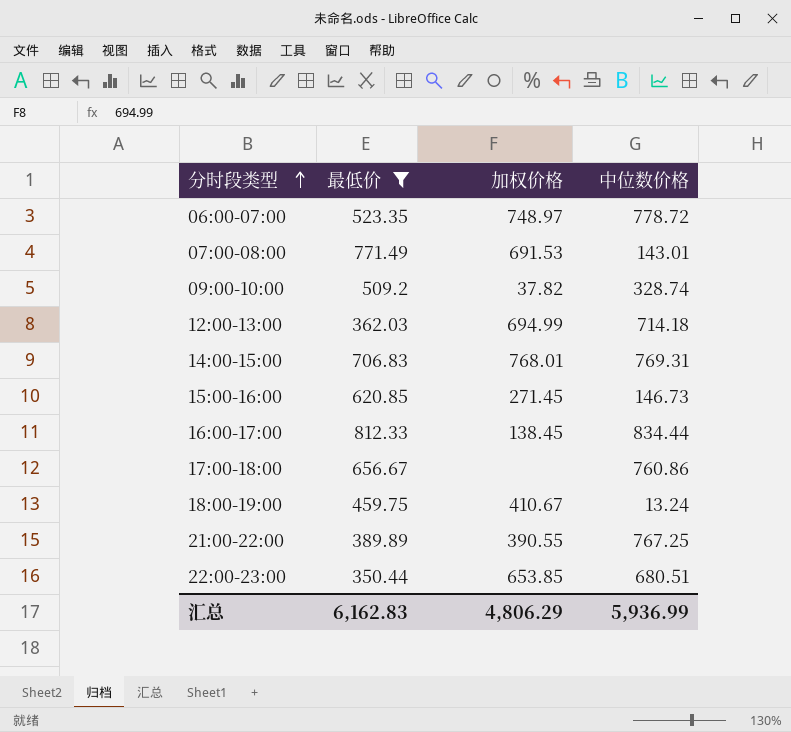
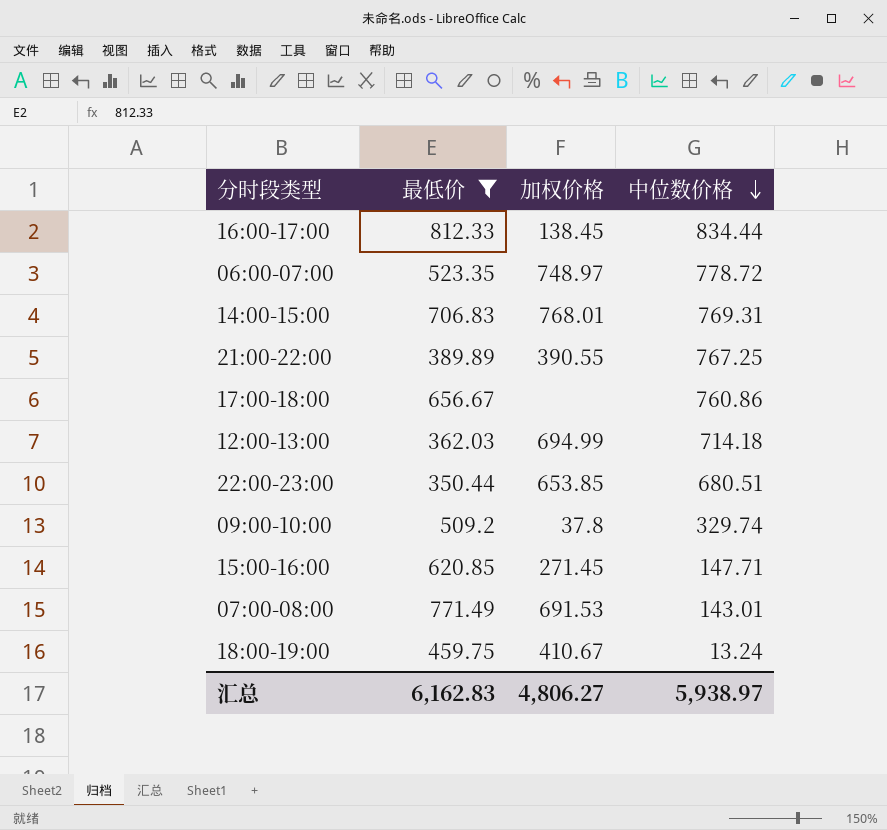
row order: 分时段类型 ascending -> 中位数价格 descending
09:00-10:00 | 加权价格: 37.82 -> 37.8
09:00-10:00 | 中位数价格: 328.74 -> 329.74
15:00-16:00 | 中位数价格: 146.73 -> 147.71
汇总 | 加权价格: 4,806.29 -> 4,806.27
汇总 | 中位数价格: 5,936.99 -> 5,938.97

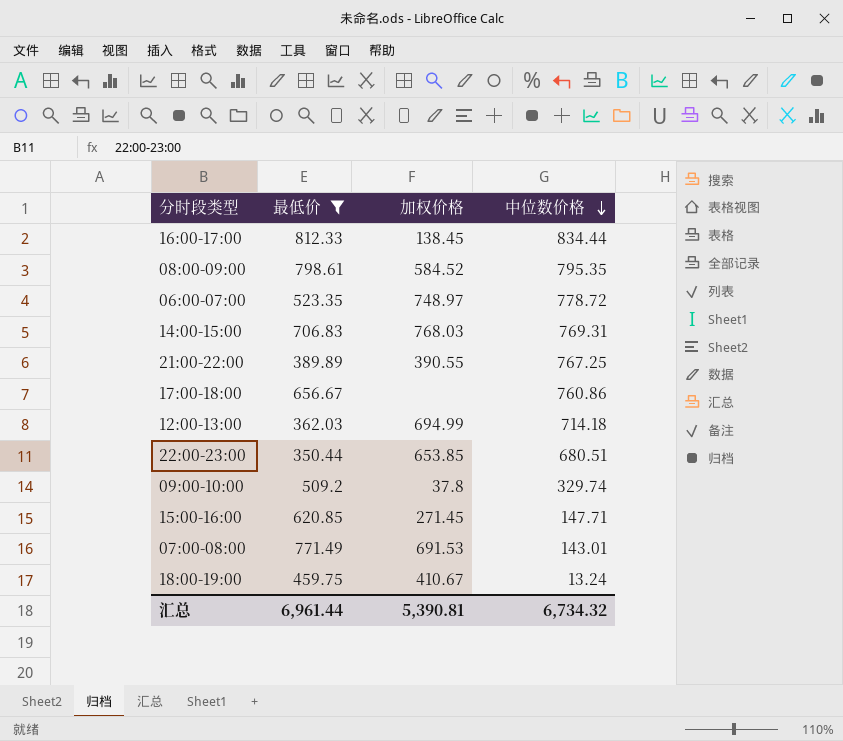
row 08:00-09:00: none -> 798.61 | 584.52 | 795.35
14:00-15:00 | 加权价格: 768.01 -> 768.03
汇总 | 最低价: 6,162.83 -> 6,961.44
汇总 | 加权价格: 4,806.27 -> 5,390.81
汇总 | 中位数价格: 5,938.97 -> 6,734.32

